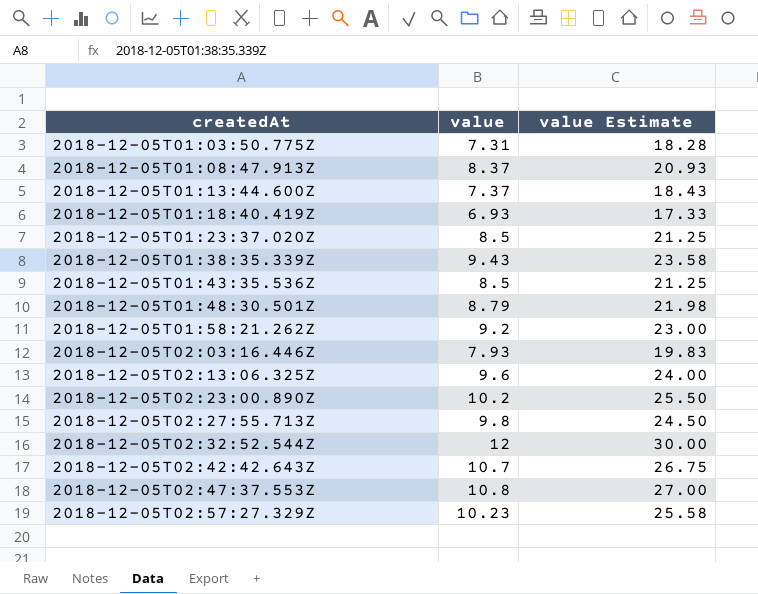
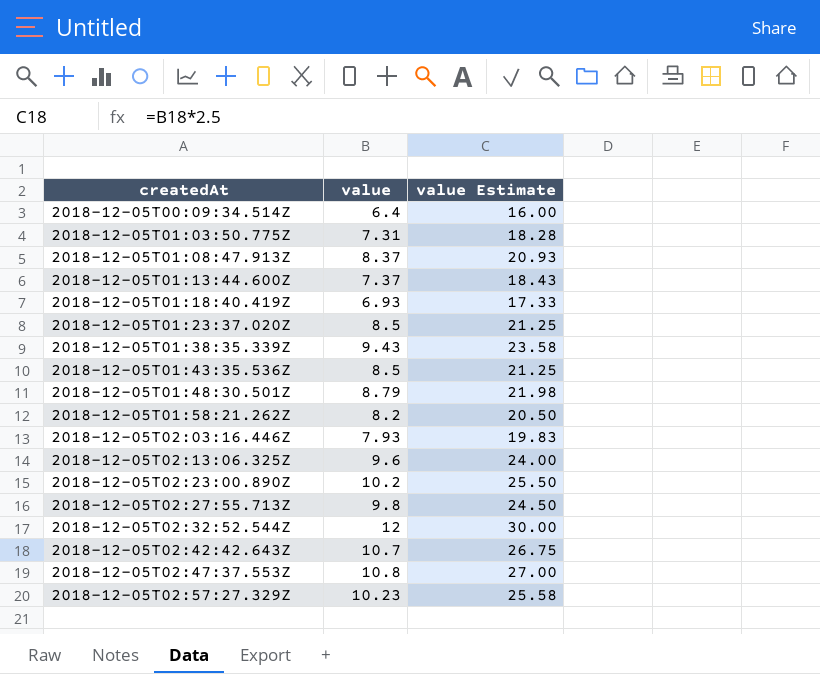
row 2018-12-05T00:09:34.514Z: none -> 6.4 | 16.00
2018-12-05T01:58:21.262Z | value: 9.2 -> 8.2
2018-12-05T01:58:21.262Z | value Estimate: 23.00 -> 20.50

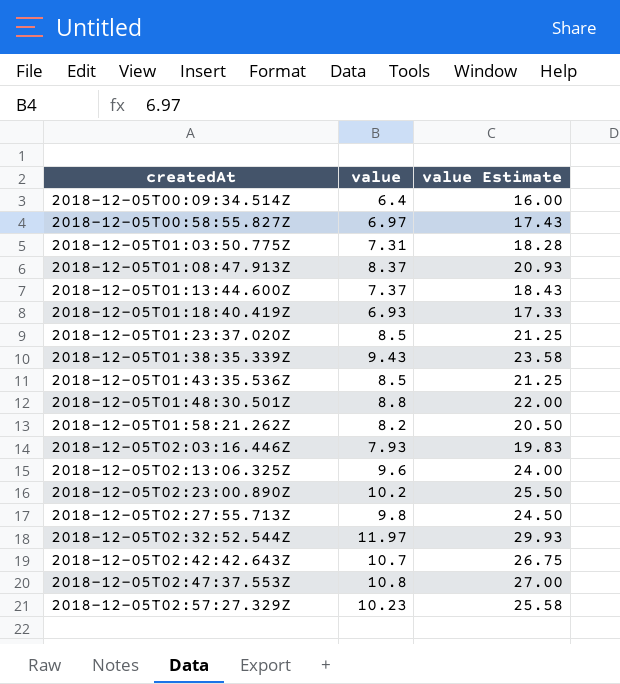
row 2018-12-05T00:58:55.827Z: none -> 6.97 | 17.43
2018-12-05T01:48:30.501Z | value: 8.79 -> 8.8
2018-12-05T01:48:30.501Z | value Estimate: 21.98 -> 22.00
2018-12-05T02:32:52.544Z | value: 12 -> 11.97
2018-12-05T02:32:52.544Z | value Estimate: 30.00 -> 29.93

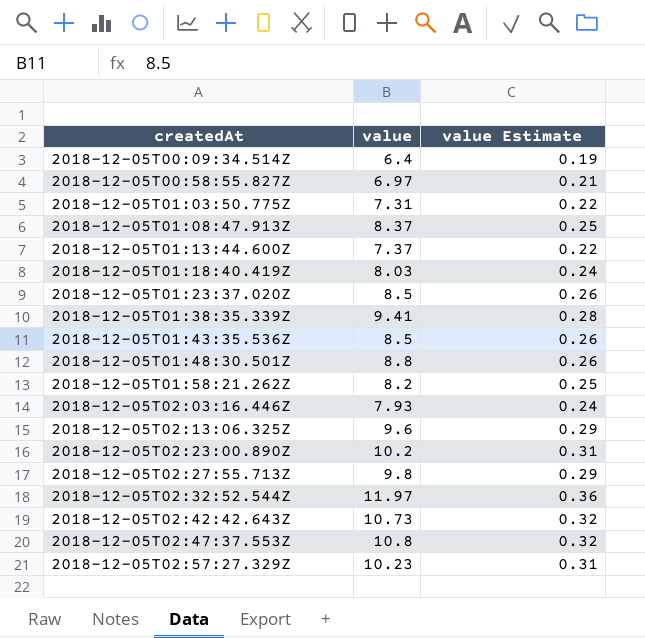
column value Estimate | formula: [value] * 2.5 -> [value] * 0.03
2018-12-05T01:18:40.419Z | value: 6.93 -> 8.03
2018-12-05T01:38:35.339Z | value: 9.43 -> 9.41
2018-12-05T02:42:42.643Z | value: 10.7 -> 10.73

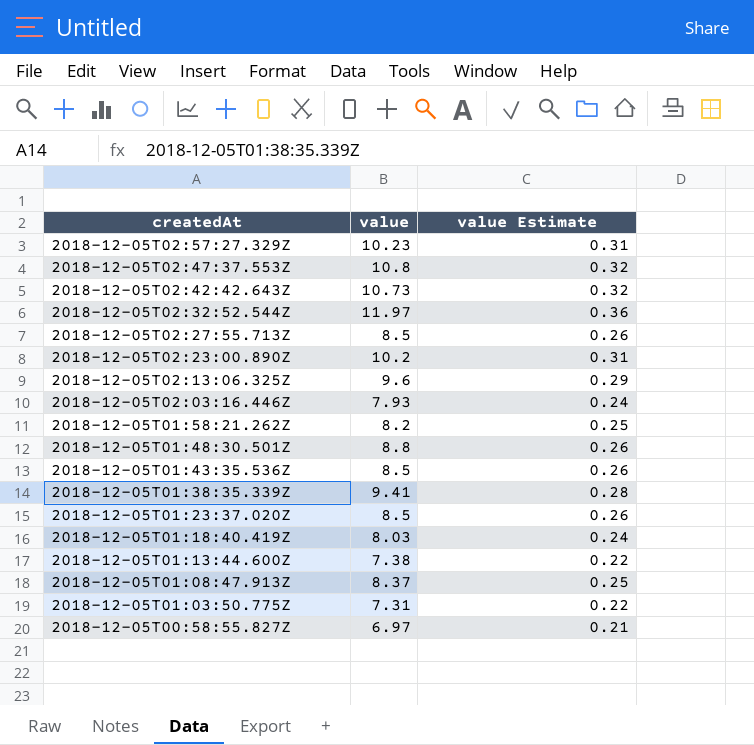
row order: createdAt ascending -> createdAt descending
row 2018-12-05T00:09:34.514Z: 6.4 | 0.19 -> none
2018-12-05T02:27:55.713Z | value: 9.8 -> 8.5
2018-12-05T02:27:55.713Z | value Estimate: 0.29 -> 0.26
2018-12-05T01:13:44.600Z | value: 7.37 -> 7.38

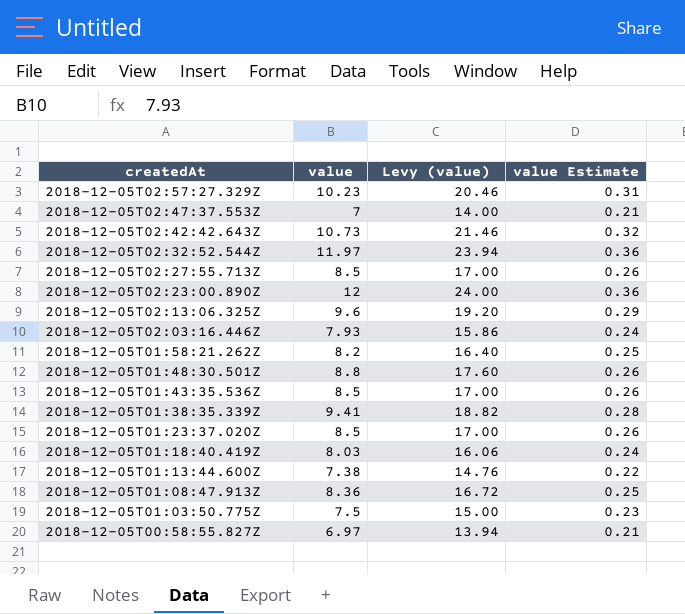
column Levy (value) | formula: none -> [value] * 2
2018-12-05T02:47:37.553Z | value: 10.8 -> 7
2018-12-05T02:47:37.553Z | value Estimate: 0.32 -> 0.21
2018-12-05T02:23:00.890Z | value: 10.2 -> 12
2018-12-05T02:23:00.890Z | value Estimate: 0.31 -> 0.36
2018-12-05T01:08:47.913Z | value: 8.37 -> 8.36
2018-12-05T01:03:50.775Z | value: 7.31 -> 7.5
2018-12-05T01:03:50.775Z | value Estimate: 0.22 -> 0.23

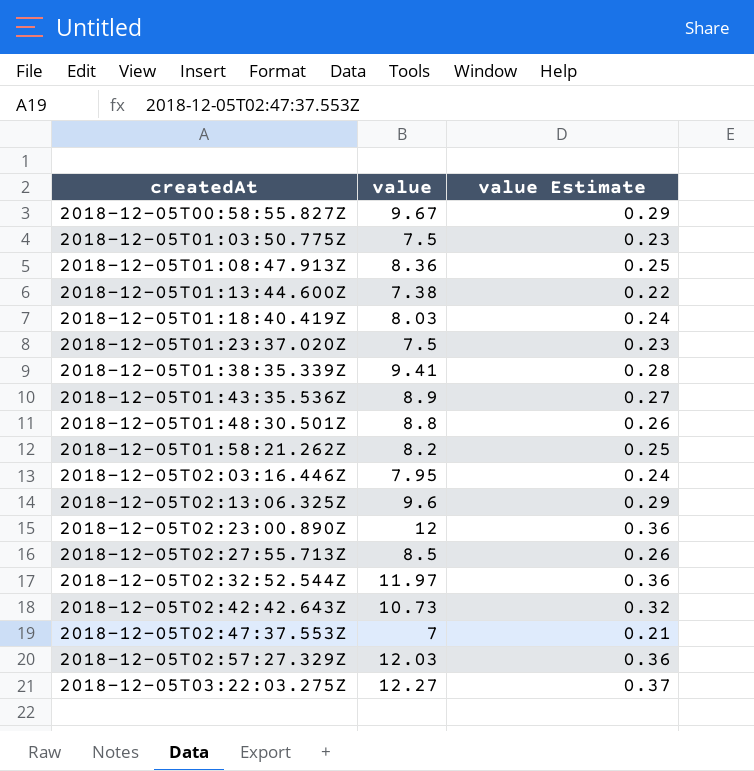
row order: createdAt descending -> createdAt ascending
column Levy (value) | formula: [value] * 2 -> none
2018-12-05T00:58:55.827Z | value: 6.97 -> 9.67
2018-12-05T00:58:55.827Z | value Estimate: 0.21 -> 0.29
2018-12-05T01:23:37.020Z | value: 8.5 -> 7.5
2018-12-05T01:23:37.020Z | value Estimate: 0.26 -> 0.23
2018-12-05T01:43:35.536Z | value: 8.5 -> 8.9
2018-12-05T01:43:35.536Z | value Estimate: 0.26 -> 0.27
2018-12-05T02:03:16.446Z | value: 7.93 -> 7.95
2018-12-05T02:57:27.329Z | value: 10.23 -> 12.03
2018-12-05T02:57:27.329Z | value Estimate: 0.31 -> 0.36
row 2018-12-05T03:22:03.275Z: none -> 12.27 | 0.37

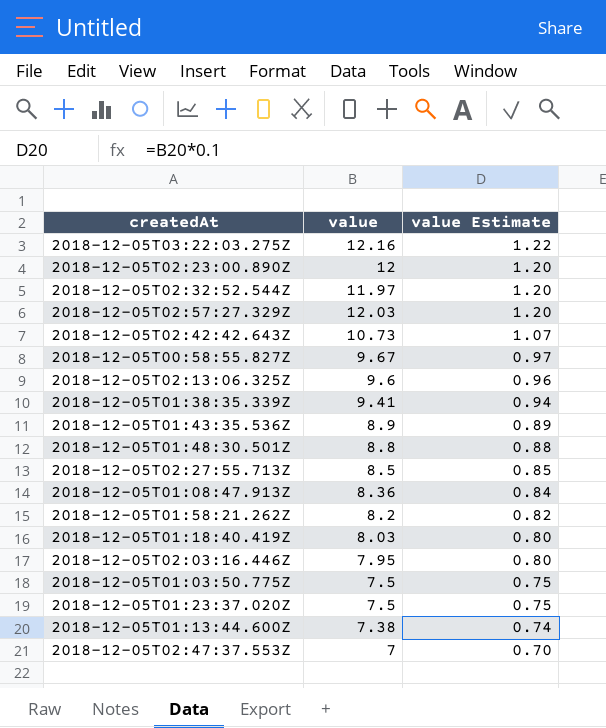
row order: createdAt ascending -> value Estimate descending
column value Estimate | formula: [value] * 0.03 -> [value] * 0.1
2018-12-05T03:22:03.275Z | value: 12.27 -> 12.16

